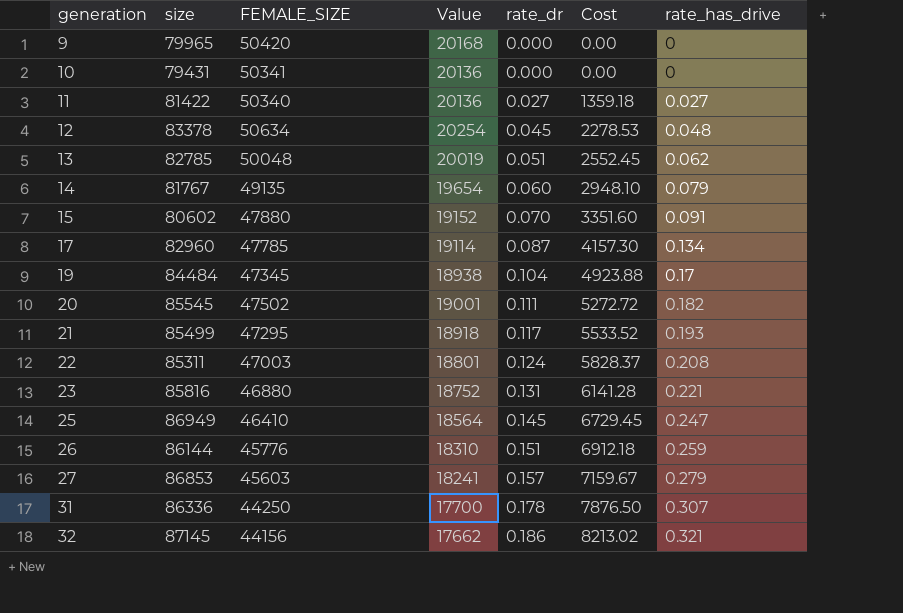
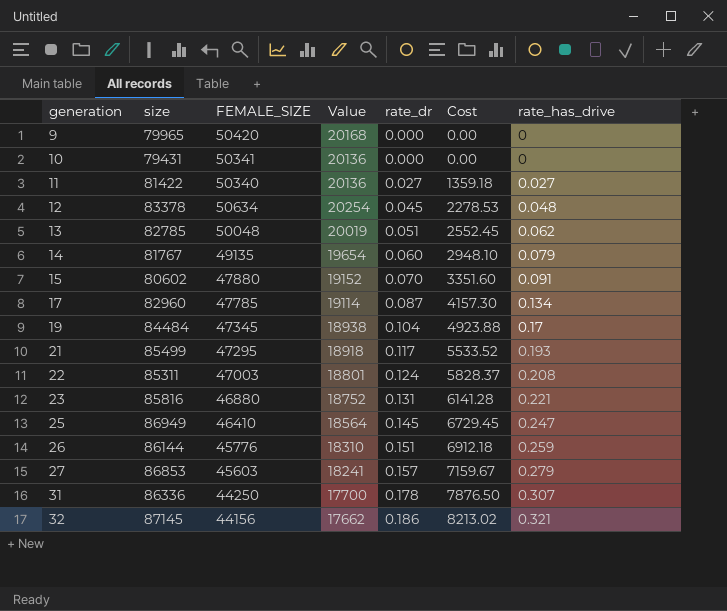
row 20: 85545 | 47502 | 19001 | 0.111 | 5272.72 | 0.182 -> none

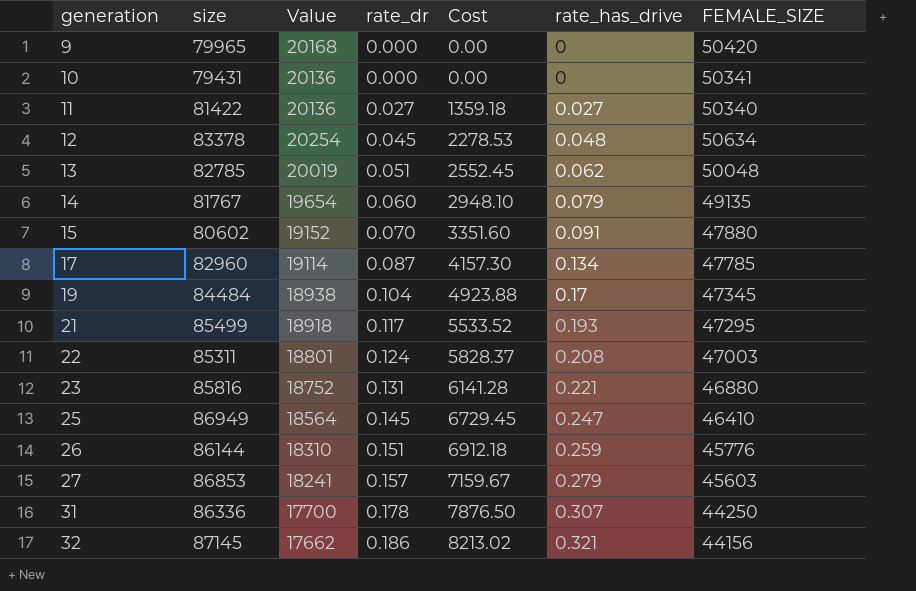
column FEMALE_SIZE | position: 3 -> 7

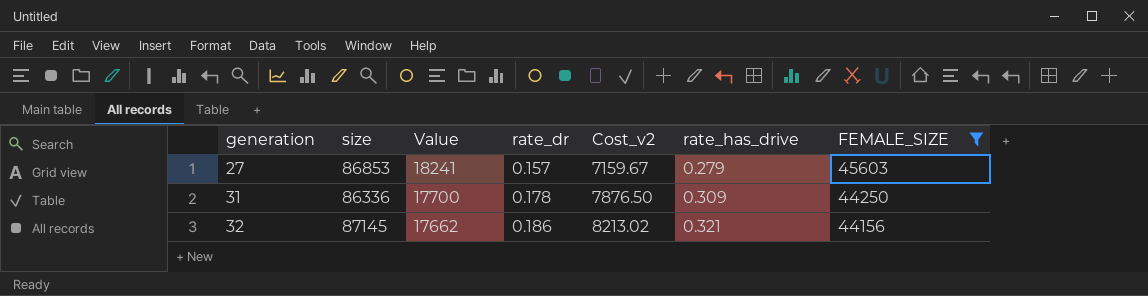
filter: none -> FEMALE_SIZE <= 45603
column name: Cost -> Cost_v2
31 | rate_has_drive: 0.307 -> 0.309

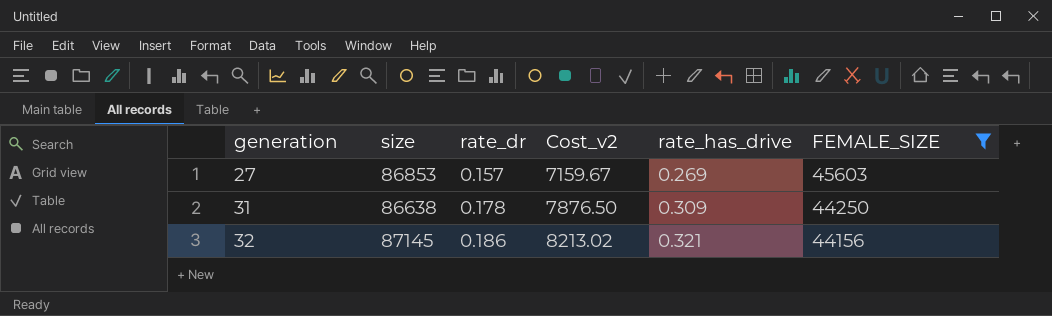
column Value | formula: [FEMALE_SIZE] * 0.4 -> none
27 | rate_has_drive: 0.279 -> 0.269
31 | size: 86336 -> 86638

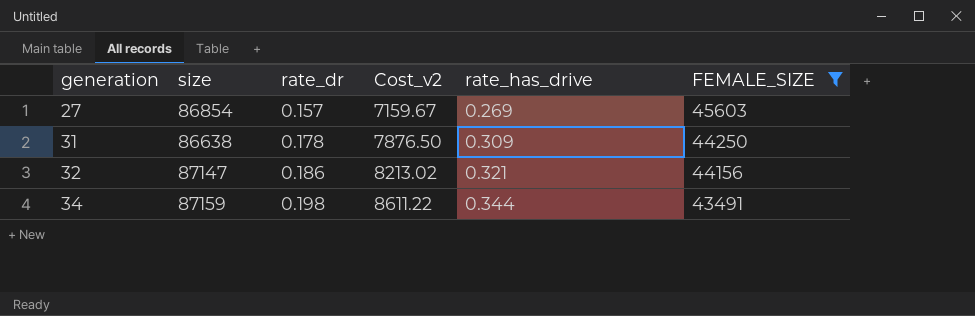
27 | size: 86853 -> 86854
32 | size: 87145 -> 87147
row 34: none -> 87159 | 0.198 | 8611.22 | 0.344 | 43491

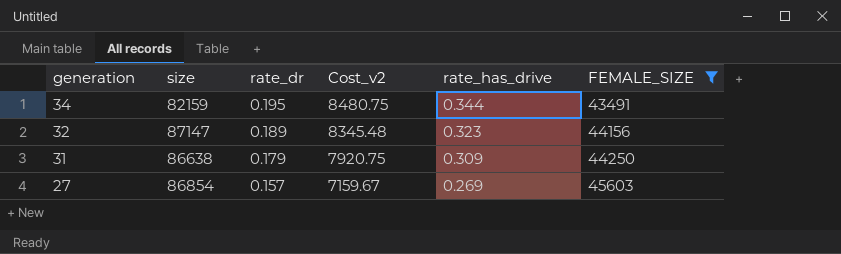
row order: generation ascending -> generation descending
34 | size: 87159 -> 82159
34 | rate_dr: 0.198 -> 0.195
34 | Cost_v2: 8611.22 -> 8480.75
32 | rate_dr: 0.186 -> 0.189
32 | Cost_v2: 8213.02 -> 8345.48
32 | rate_has_drive: 0.321 -> 0.323
31 | rate_dr: 0.178 -> 0.179
31 | Cost_v2: 7876.50 -> 7920.75

